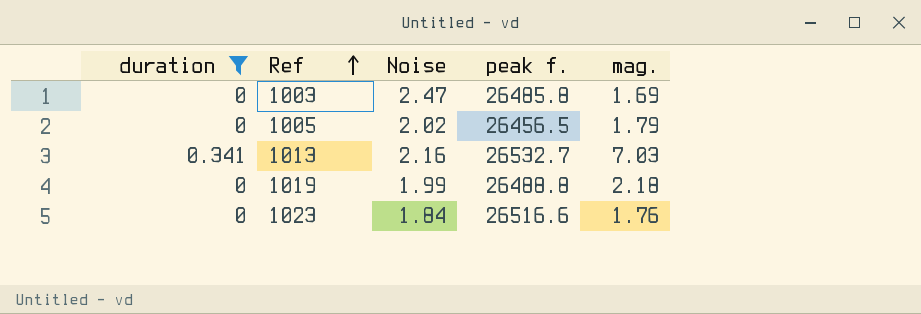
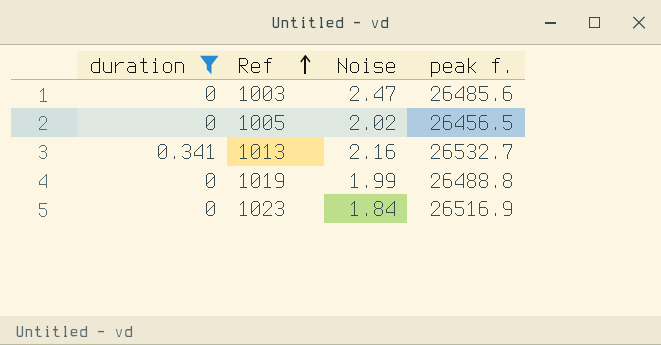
column mag. | position: 5 -> none
1003 | peak f.: 26485.8 -> 26485.6
1023 | peak f.: 26516.6 -> 26516.9

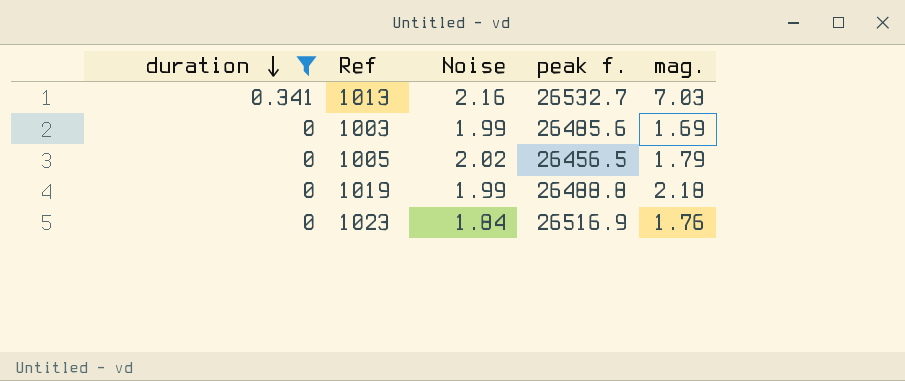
row order: Ref ascending -> duration descending
column mag. | position: none -> 5
1003 | Noise: 2.47 -> 1.99

